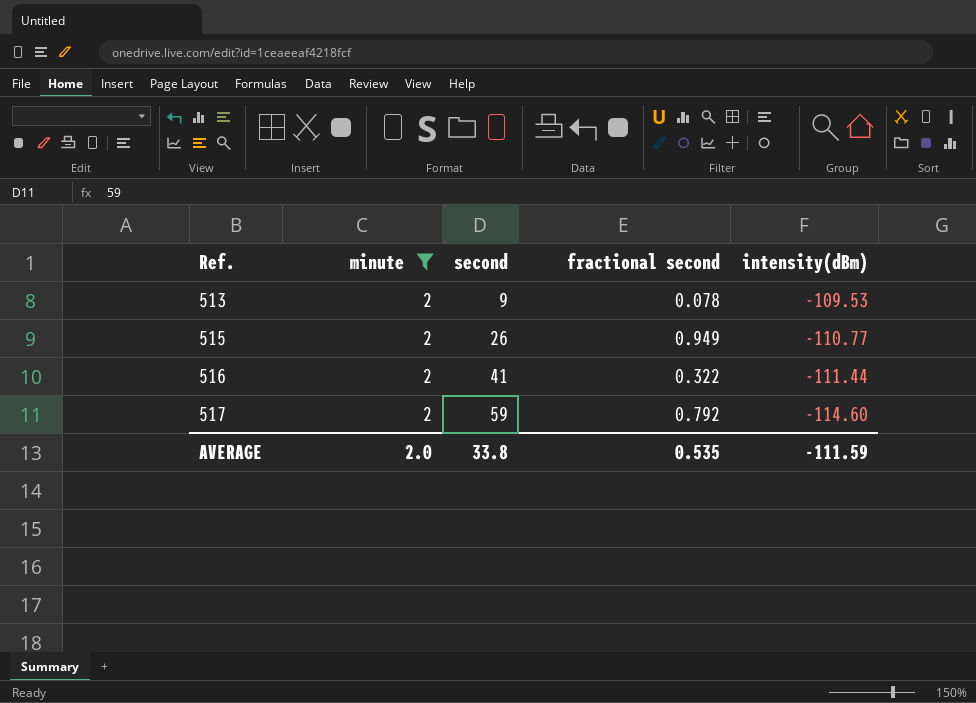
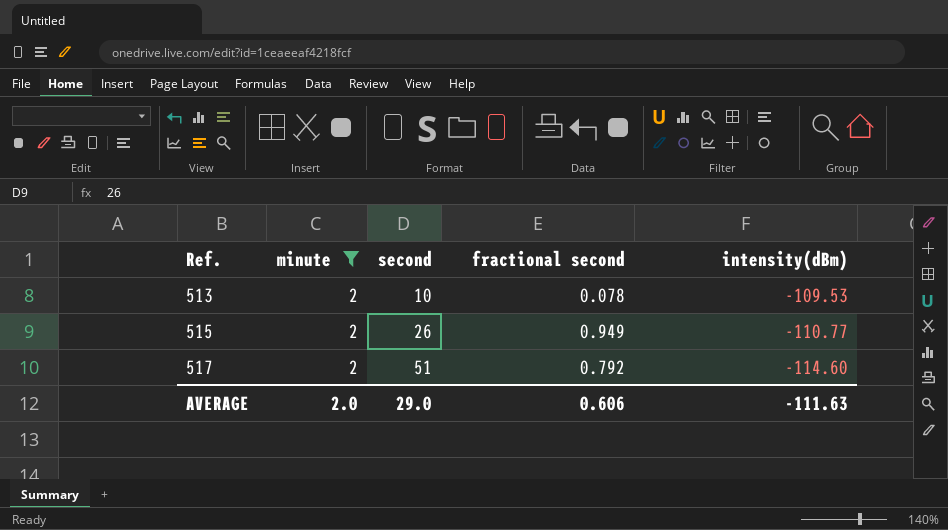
row 516: 2 | 41 | 0.322 | -111.44 -> none
513 | second: 9 -> 10
517 | second: 59 -> 51
AVERAGE | second: 33.8 -> 29.0
AVERAGE | fractional second: 0.535 -> 0.606
AVERAGE | intensity(dBm): -111.59 -> -111.63

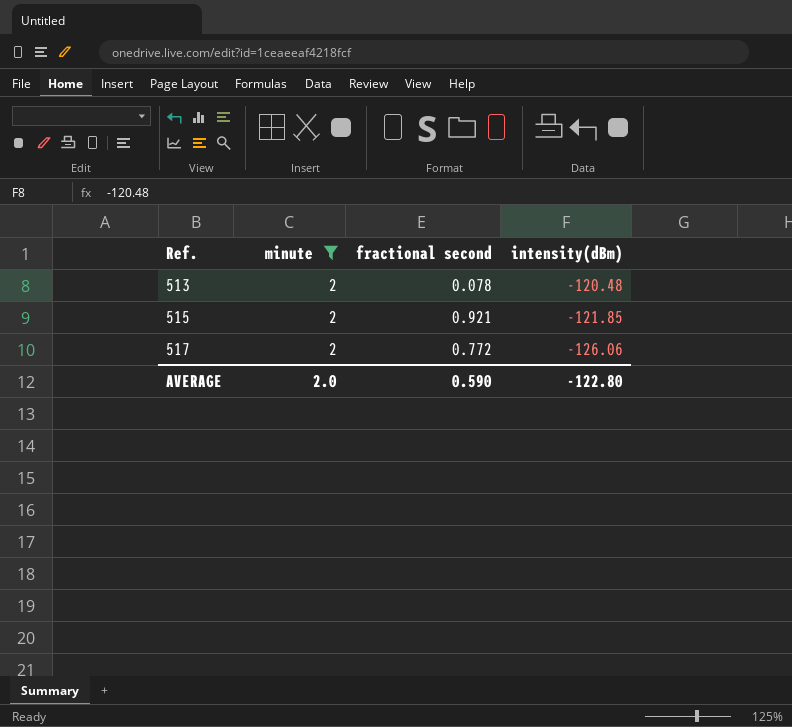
column second | position: 3 -> none
513 | intensity(dBm): -109.53 -> -120.48
515 | fractional second: 0.949 -> 0.921
515 | intensity(dBm): -110.77 -> -121.85
517 | fractional second: 0.792 -> 0.772
517 | intensity(dBm): -114.60 -> -126.06
AVERAGE | fractional second: 0.606 -> 0.590
AVERAGE | intensity(dBm): -111.63 -> -122.80

